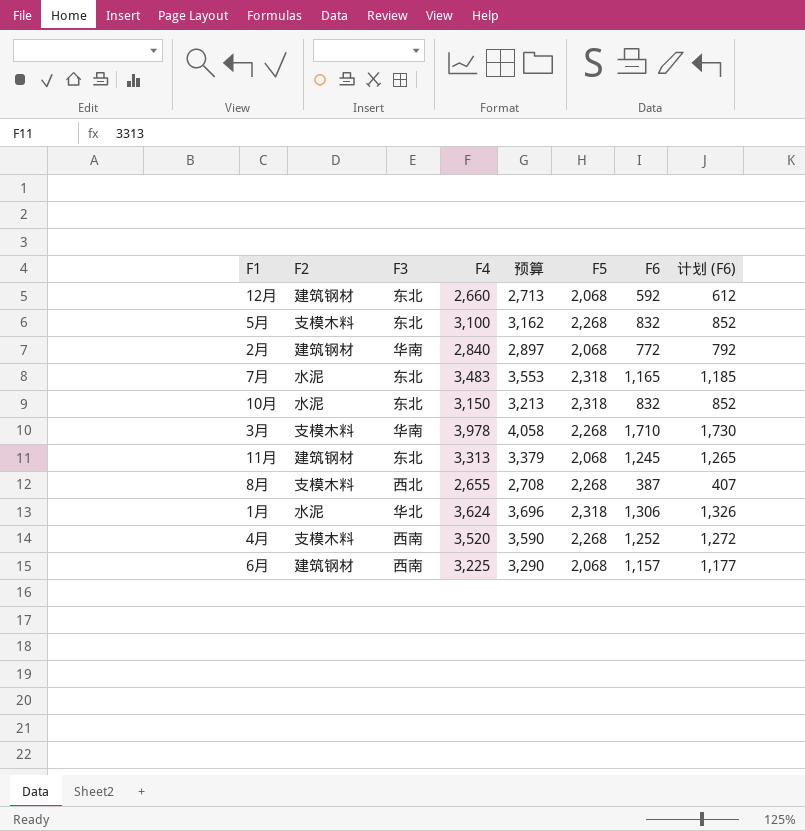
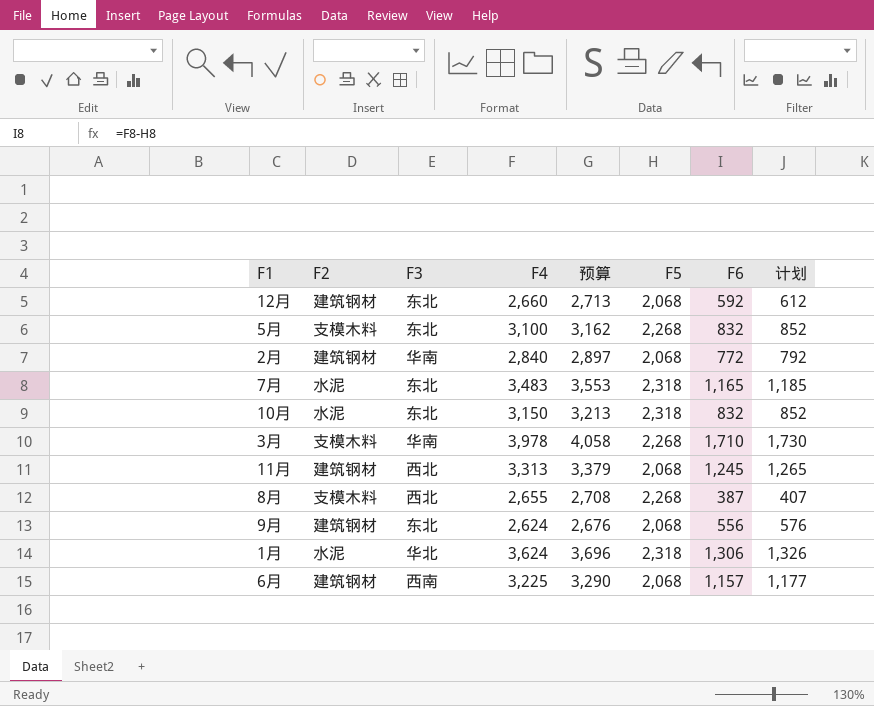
column name: 计划 (F6) -> 计划
row 4月: 支模木料 | 西南 | 3,520 | 3,590 | 2,268 | 1,252 | 1,272 -> none
11月 | F3: 东北 -> 西北
row 9月: none -> 建筑钢材 | 东北 | 2,624 | 2,676 | 2,068 | 556 | 576

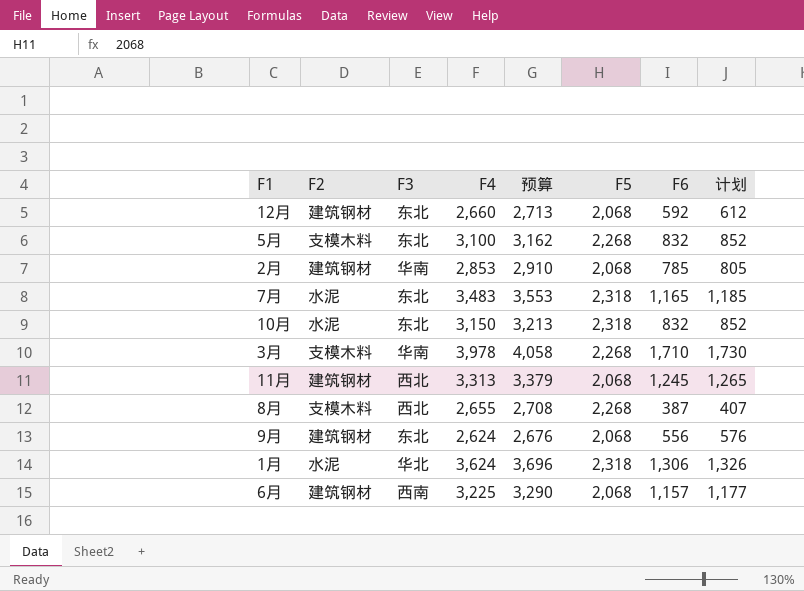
2月 | F4: 2,840 -> 2,853
2月 | 预算: 2,897 -> 2,910
2月 | F6: 772 -> 785
2月 | 计划: 792 -> 805

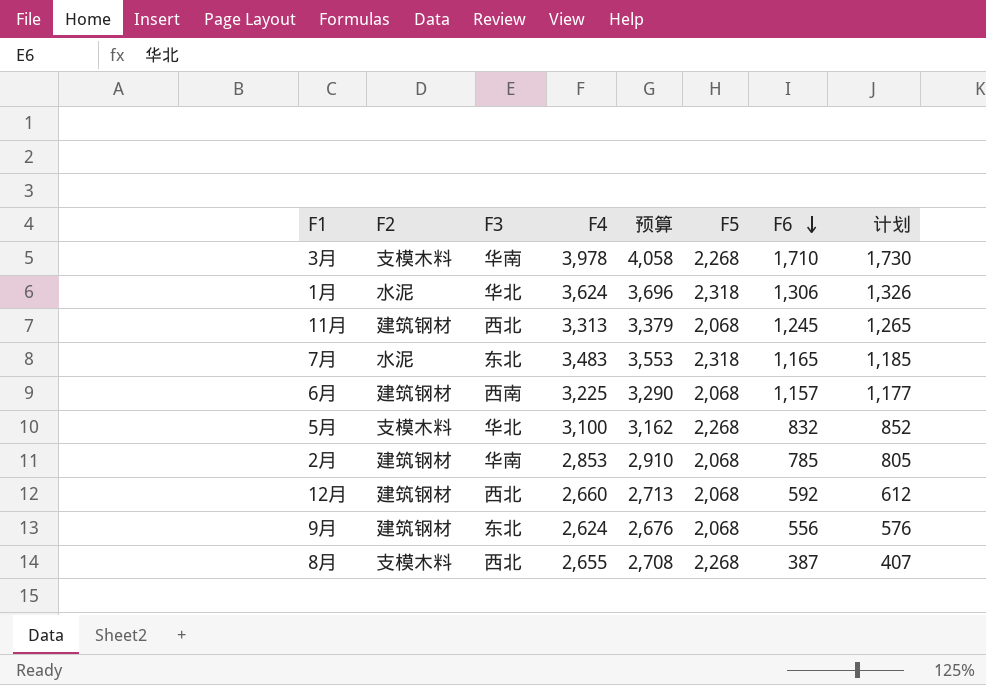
row order: none -> F6 descending
row 10月: 水泥 | 东北 | 3,150 | 3,213 | 2,318 | 832 | 852 -> none
5月 | F3: 东北 -> 华北
12月 | F3: 东北 -> 西北

